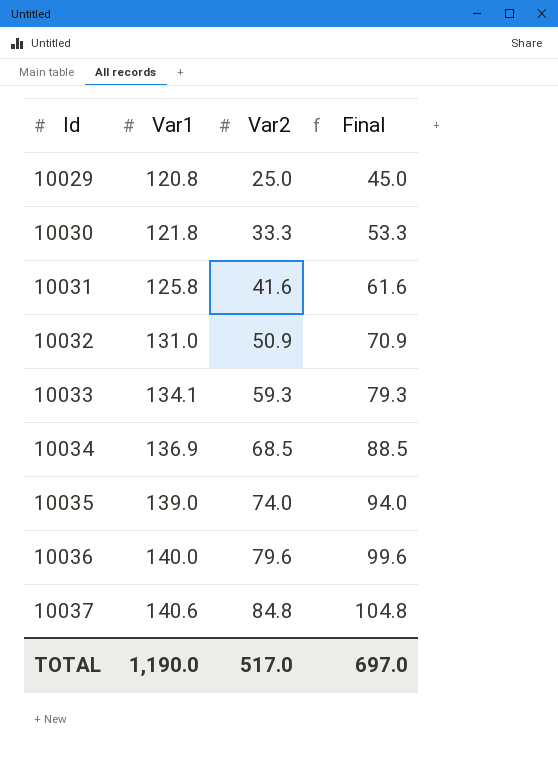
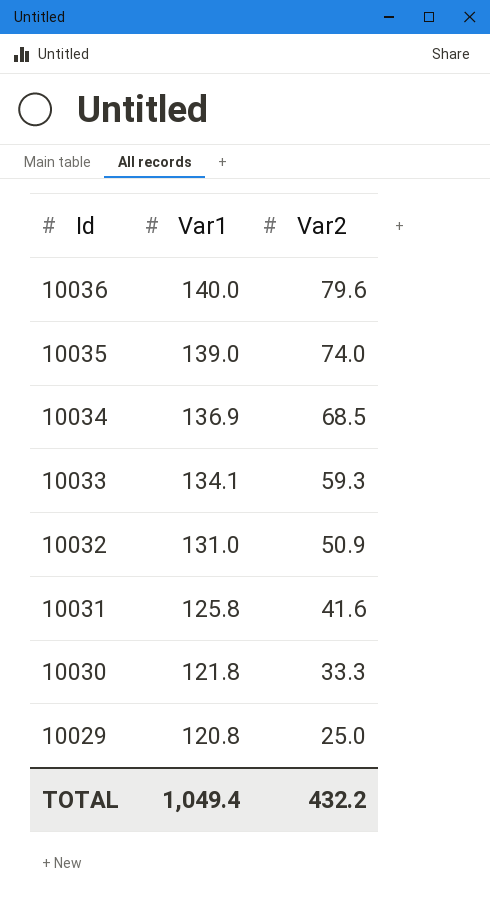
row order: Id ascending -> Id descending
column Final | formula: [Var2] + 20 -> none
row 10037: 140.6 | 84.8 | 104.8 -> none
TOTAL | Var1: 1,190.0 -> 1,049.4
TOTAL | Var2: 517.0 -> 432.2

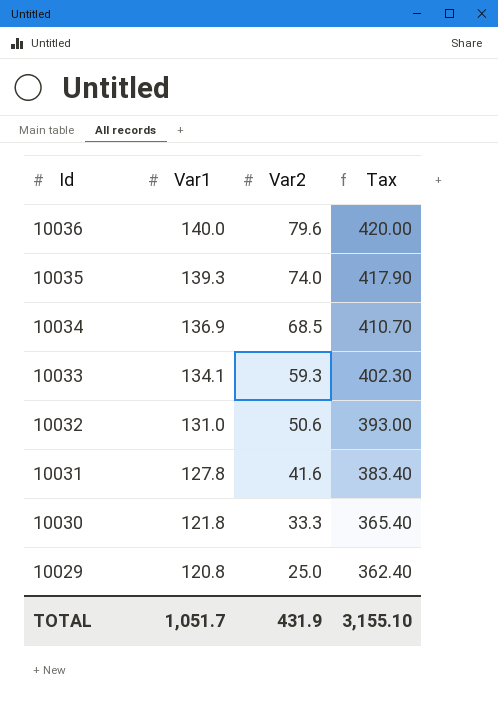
column Tax | formula: none -> [Var1] * 3
10035 | Var1: 139.0 -> 139.3
10032 | Var2: 50.9 -> 50.6
10031 | Var1: 125.8 -> 127.8
TOTAL | Var1: 1,049.4 -> 1,051.7
TOTAL | Var2: 432.2 -> 431.9

